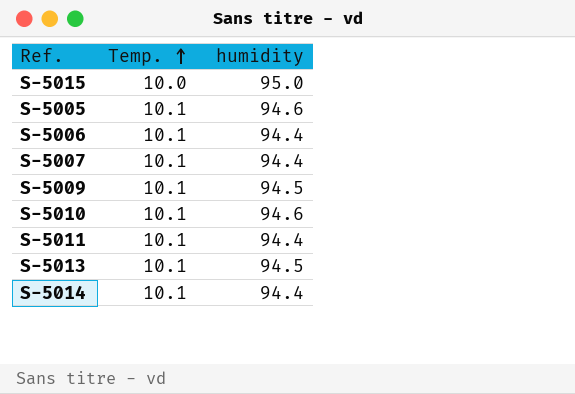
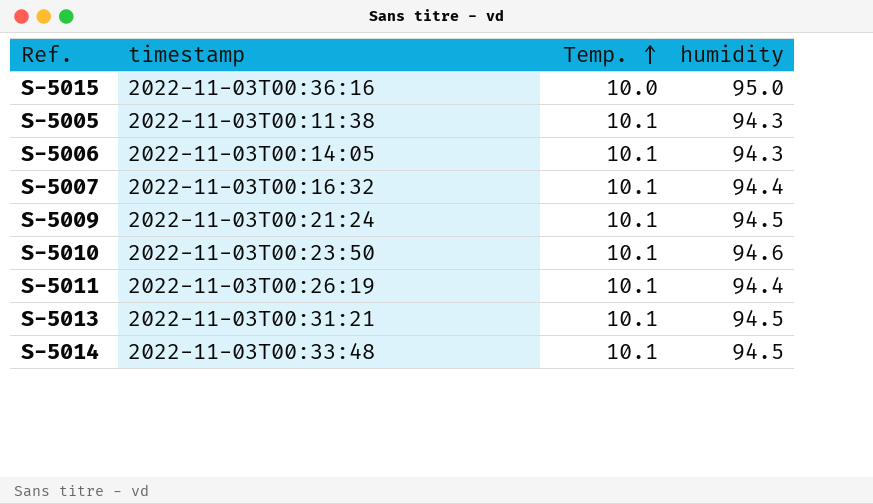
column timestamp | position: none -> 2
S-5005 | humidity: 94.6 -> 94.3
S-5006 | humidity: 94.4 -> 94.3
S-5014 | humidity: 94.4 -> 94.5

